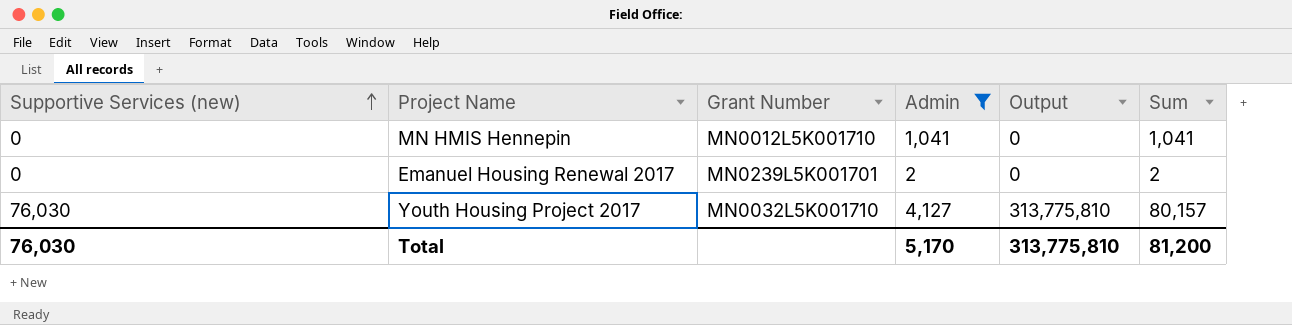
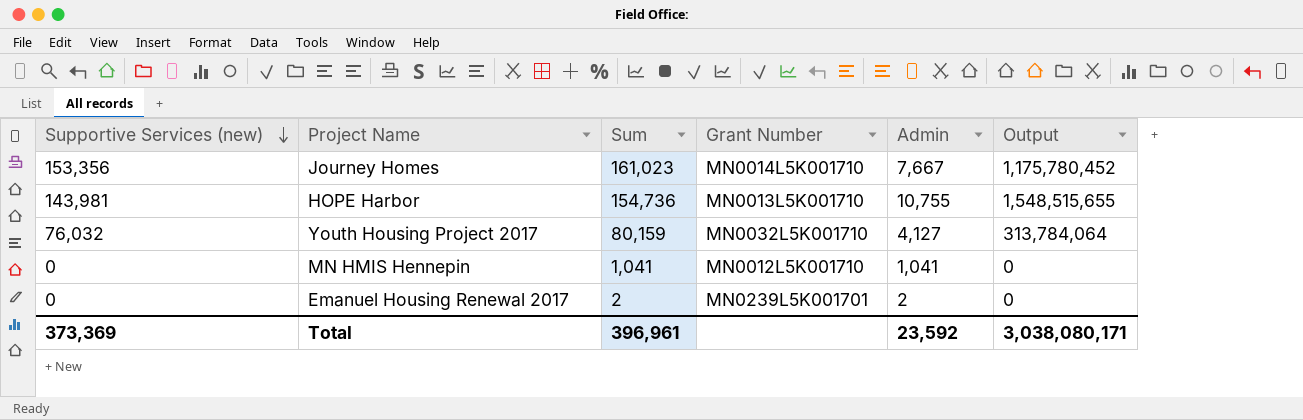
filter: Admin <= 4,127 -> none
row order: Supportive Services (new) ascending -> Supportive Services (new) descending
column Sum | position: 6 -> 3
Youth Housing Project 2017 | Supportive Services (new): 76,030 -> 76,032
Youth Housing Project 2017 | Sum: 80,157 -> 80,159
Youth Housing Project 2017 | Output: 313,775,810 -> 313,784,064
Total | Supportive Services (new): 76,030 -> 373,369
Total | Sum: 81,200 -> 396,961
Total | Admin: 5,170 -> 23,592
Total | Output: 313,775,810 -> 3,038,080,171

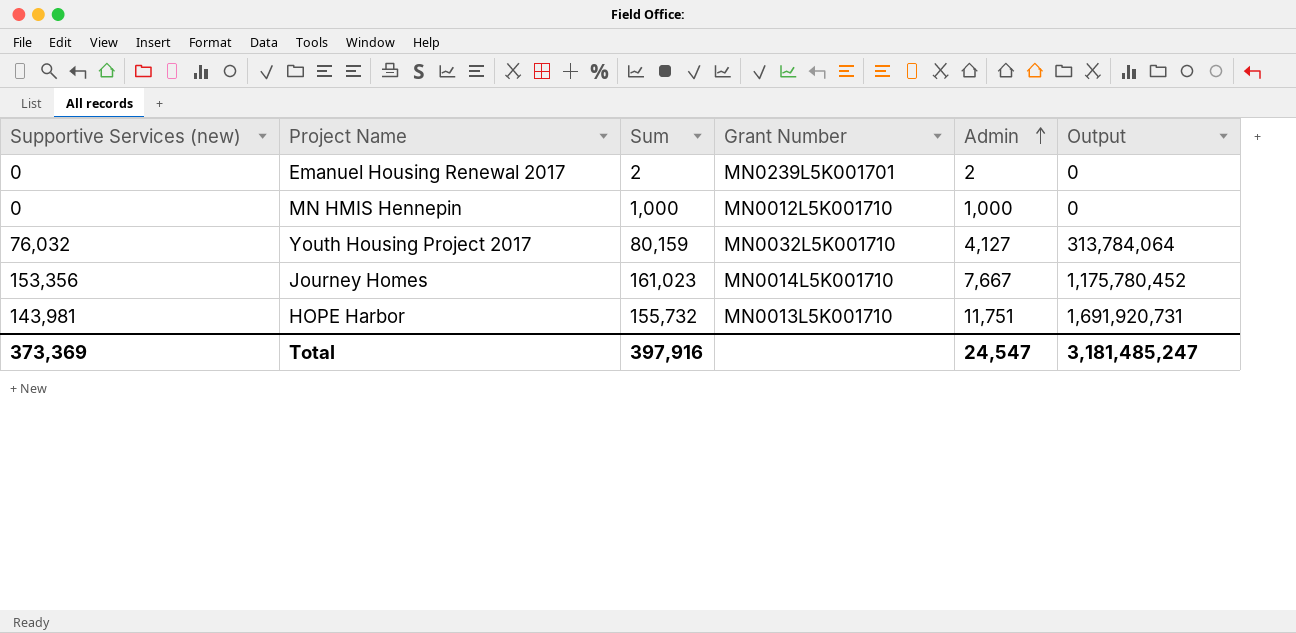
row order: Supportive Services (new) descending -> Admin ascending
MN HMIS Hennepin | Sum: 1,041 -> 1,000
MN HMIS Hennepin | Admin: 1,041 -> 1,000
HOPE Harbor | Sum: 154,736 -> 155,732
HOPE Harbor | Admin: 10,755 -> 11,751
HOPE Harbor | Output: 1,548,515,655 -> 1,691,920,731
Total | Sum: 396,961 -> 397,916
Total | Admin: 23,592 -> 24,547
Total | Output: 3,038,080,171 -> 3,181,485,247

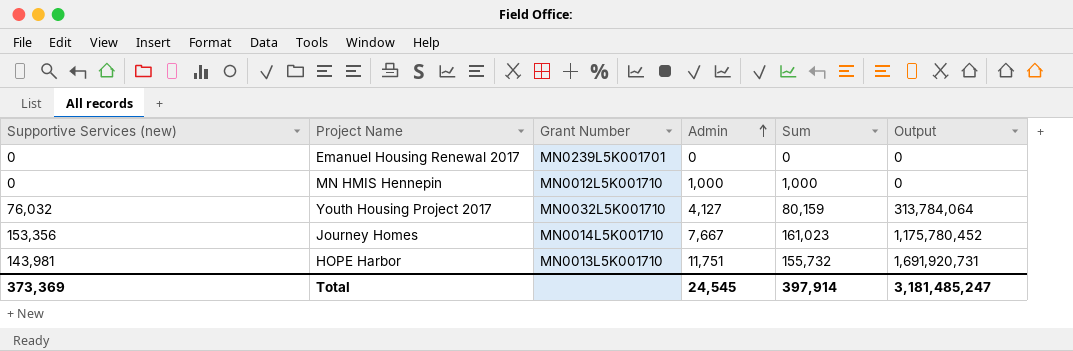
column Sum | position: 3 -> 5
Emanuel Housing Renewal 2017 | Admin: 2 -> 0
Emanuel Housing Renewal 2017 | Sum: 2 -> 0
Total | Admin: 24,547 -> 24,545
Total | Sum: 397,916 -> 397,914

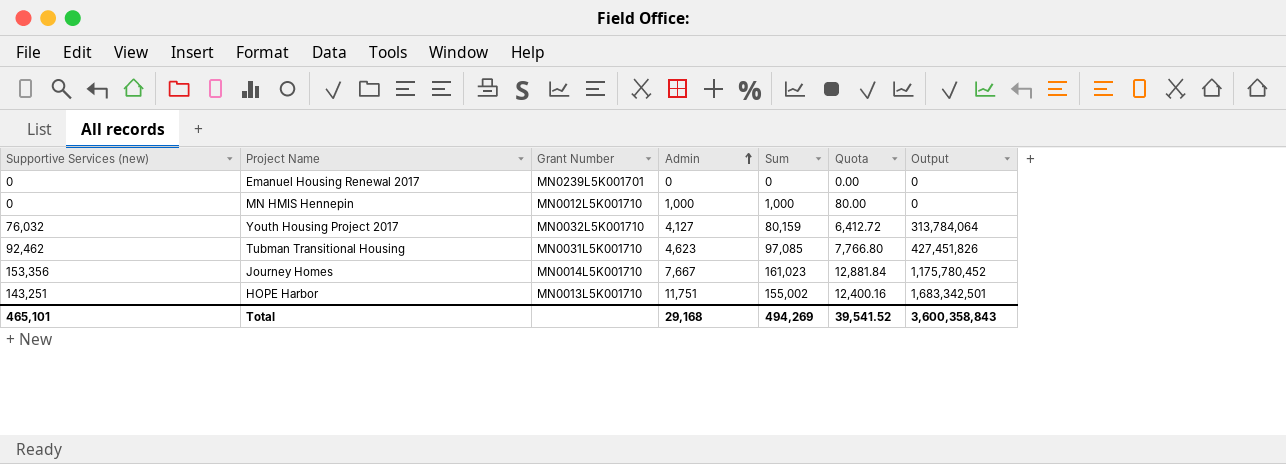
column Quota | formula: none -> [Sum] * 0.08
row Tubman Transitional Housing: none -> 92,462 | MN0031L5K001710 | 4,623 | 97,085 | 7,766.80 | 427,451,826
HOPE Harbor | Supportive Services (new): 143,981 -> 143,251
HOPE Harbor | Sum: 155,732 -> 155,002
HOPE Harbor | Output: 1,691,920,731 -> 1,683,342,501
Total | Supportive Services (new): 373,369 -> 465,101
Total | Admin: 24,545 -> 29,168
Total | Sum: 397,914 -> 494,269
Total | Output: 3,181,485,247 -> 3,600,358,843

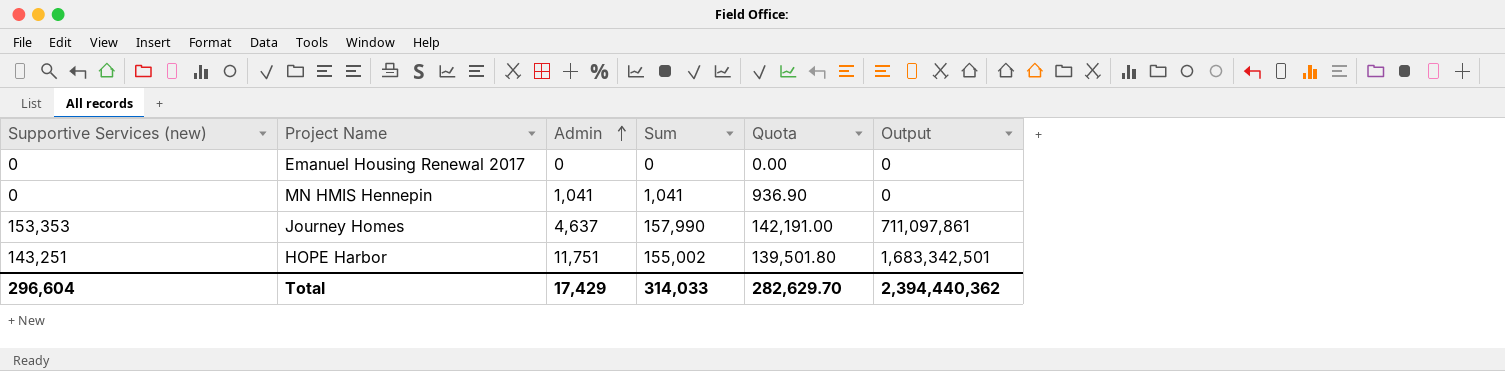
column Grant Number | position: 3 -> none
column Quota | formula: [Sum] * 0.08 -> [Sum] * 0.9
row Youth Housing Project 2017: 76,032 | MN0032L5K001710 | 4,127 | 80,159 | 6,412.72 | 313,784,064 -> none
row Tubman Transitional Housing: 92,462 | MN0031L5K001710 | 4,623 | 97,085 | 7,766.80 | 427,451,826 -> none
MN HMIS Hennepin | Admin: 1,000 -> 1,041
MN HMIS Hennepin | Sum: 1,000 -> 1,041
Journey Homes | Supportive Services (new): 153,356 -> 153,353
Journey Homes | Admin: 7,667 -> 4,637
Journey Homes | Sum: 161,023 -> 157,990
Journey Homes | Output: 1,175,780,452 -> 711,097,861
Total | Supportive Services (new): 465,101 -> 296,604
Total | Admin: 29,168 -> 17,429
Total | Sum: 494,269 -> 314,033
Total | Quota: 39,541.52 -> 282,629.70
Total | Output: 3,600,358,843 -> 2,394,440,362

